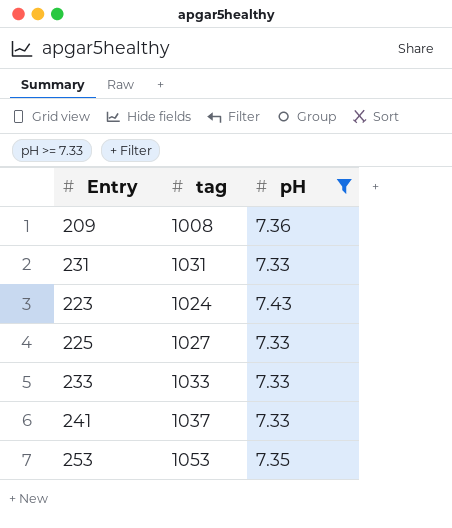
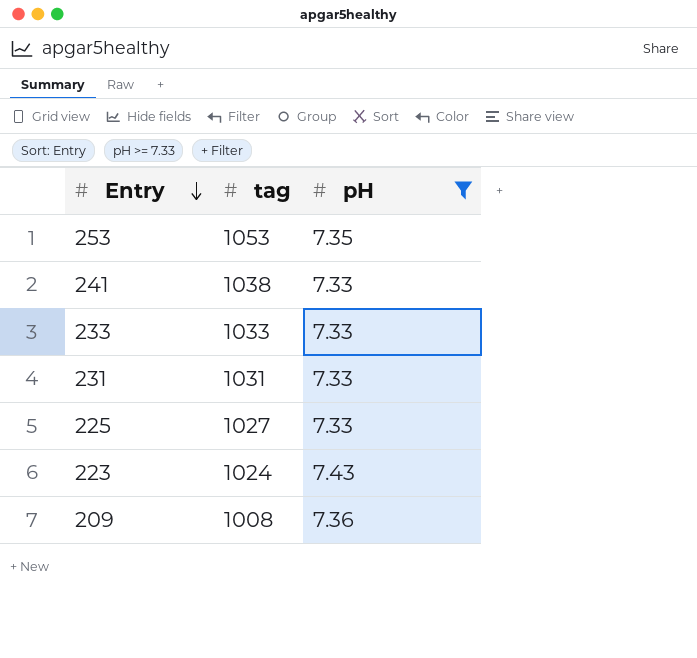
row order: none -> Entry descending
241 | tag: 1037 -> 1038

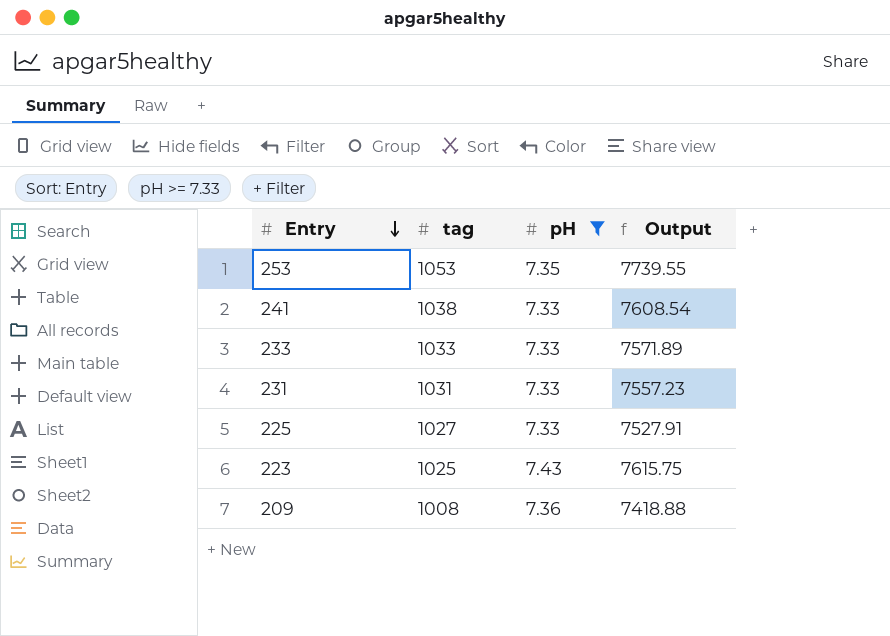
column Output | formula: none -> [tag] * [pH]
223 | tag: 1024 -> 1025

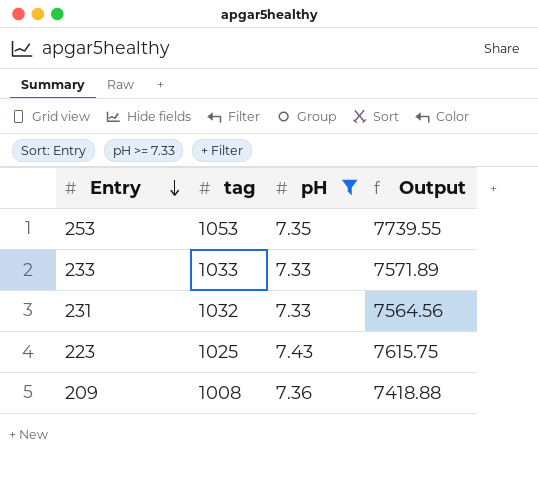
row 241: 1038 | 7.33 | 7608.54 -> none
row 225: 1027 | 7.33 | 7527.91 -> none
231 | tag: 1031 -> 1032
231 | Output: 7557.23 -> 7564.56

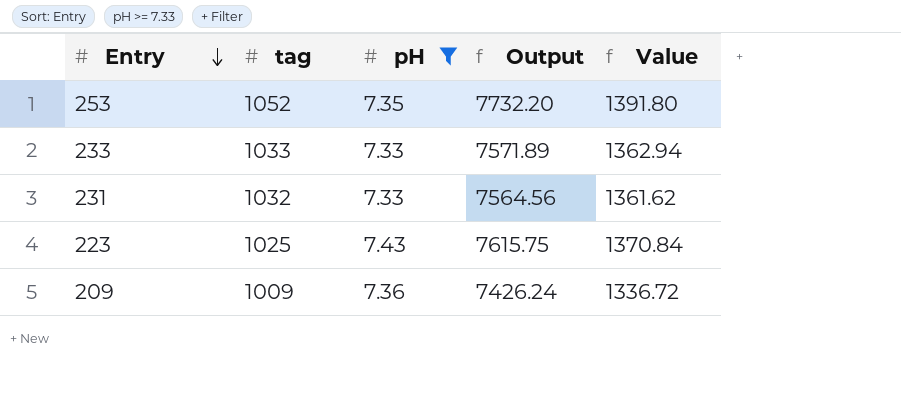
column Value | formula: none -> [Output] * 0.18
253 | tag: 1053 -> 1052
253 | Output: 7739.55 -> 7732.20
209 | tag: 1008 -> 1009
209 | Output: 7418.88 -> 7426.24

